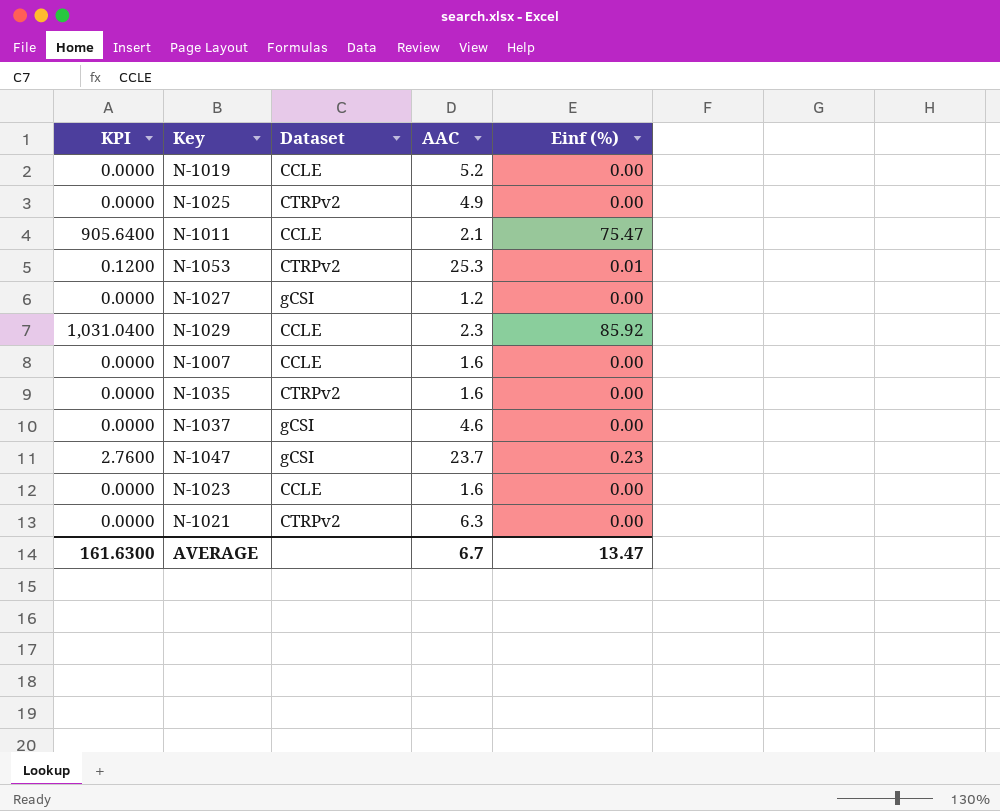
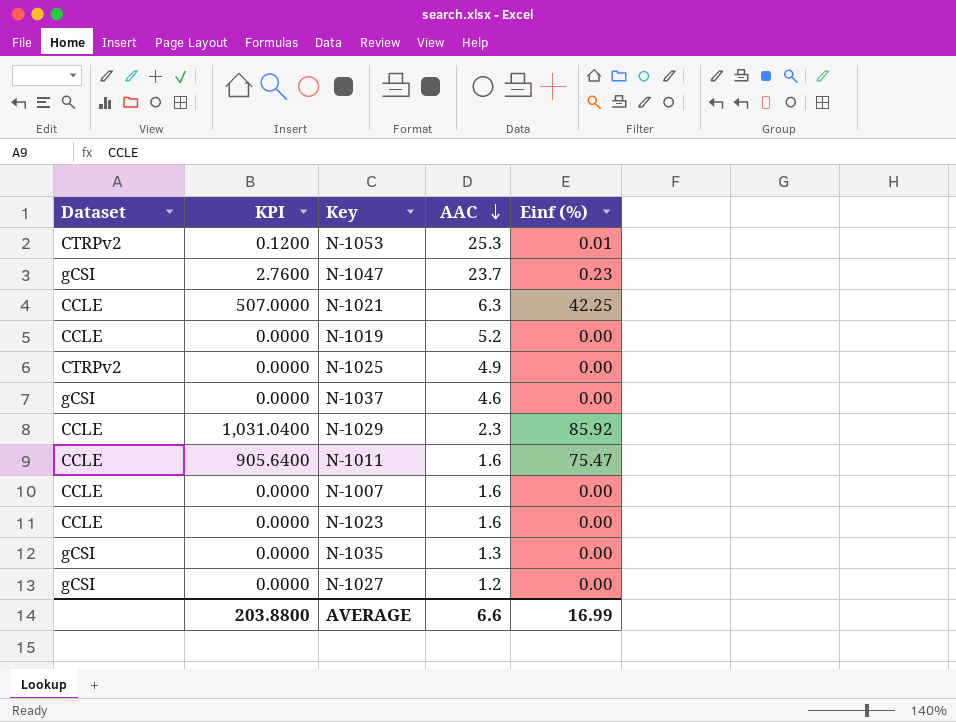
row order: none -> AAC descending
column Dataset | position: 3 -> 1
N-1021 | Dataset: CTRPv2 -> CCLE
N-1021 | KPI: 0.0000 -> 507.0000
N-1021 | Einf (%): 0.00 -> 42.25
N-1011 | AAC: 2.1 -> 1.6
N-1035 | Dataset: CTRPv2 -> gCSI
N-1035 | AAC: 1.6 -> 1.3
AVERAGE | KPI: 161.6300 -> 203.8800
AVERAGE | AAC: 6.7 -> 6.6
AVERAGE | Einf (%): 13.47 -> 16.99

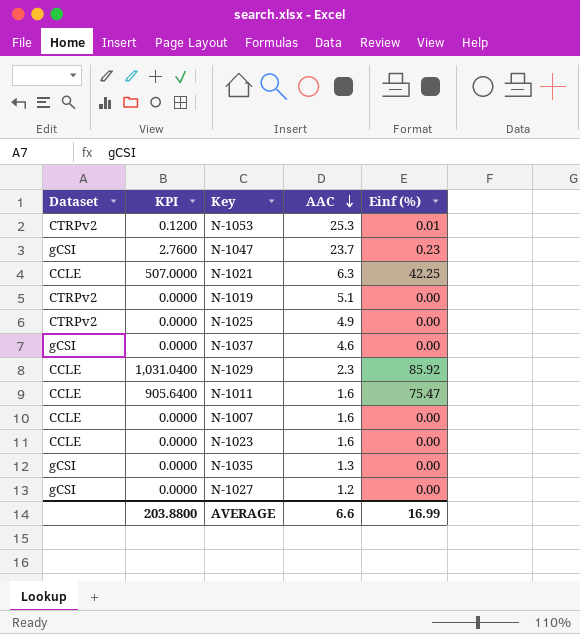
N-1019 | Dataset: CCLE -> CTRPv2
N-1019 | AAC: 5.2 -> 5.1

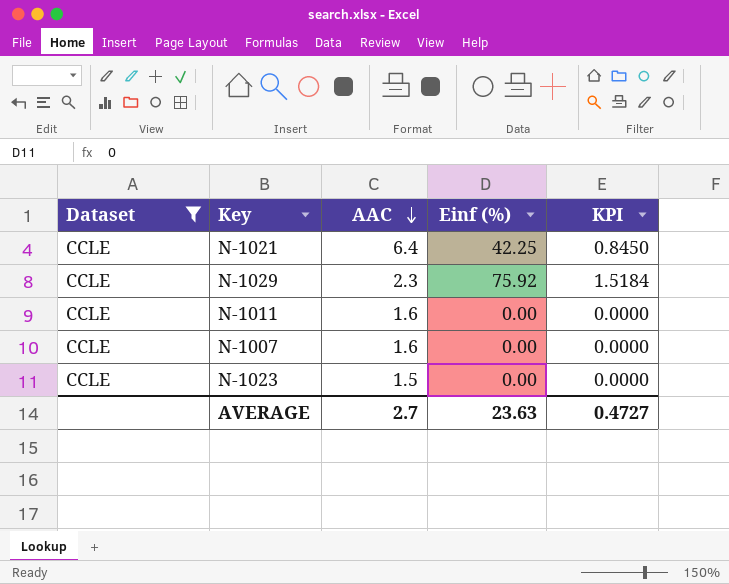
filter: none -> Dataset = CCLE
column KPI | formula: [Einf (%)] * 12 -> [Einf (%)] * 0.02
column KPI | position: 2 -> 5
N-1021 | AAC: 6.3 -> 6.4
N-1029 | Einf (%): 85.92 -> 75.92
N-1011 | Einf (%): 75.47 -> 0.00
N-1023 | AAC: 1.6 -> 1.5
AVERAGE | AAC: 6.6 -> 2.7
AVERAGE | Einf (%): 16.99 -> 23.63
AVERAGE | KPI: 203.8800 -> 0.4727

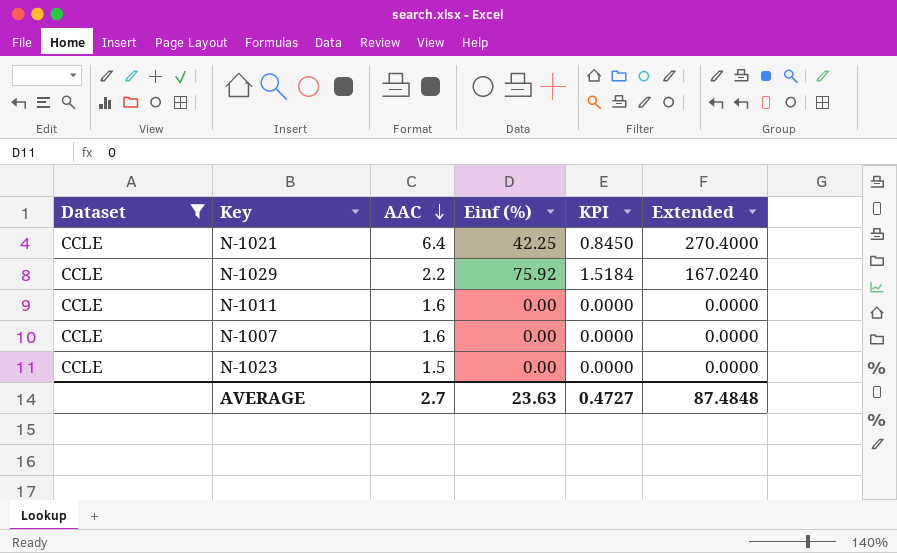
column Extended | formula: none -> [AAC] * [Einf (%)]
N-1029 | AAC: 2.3 -> 2.2

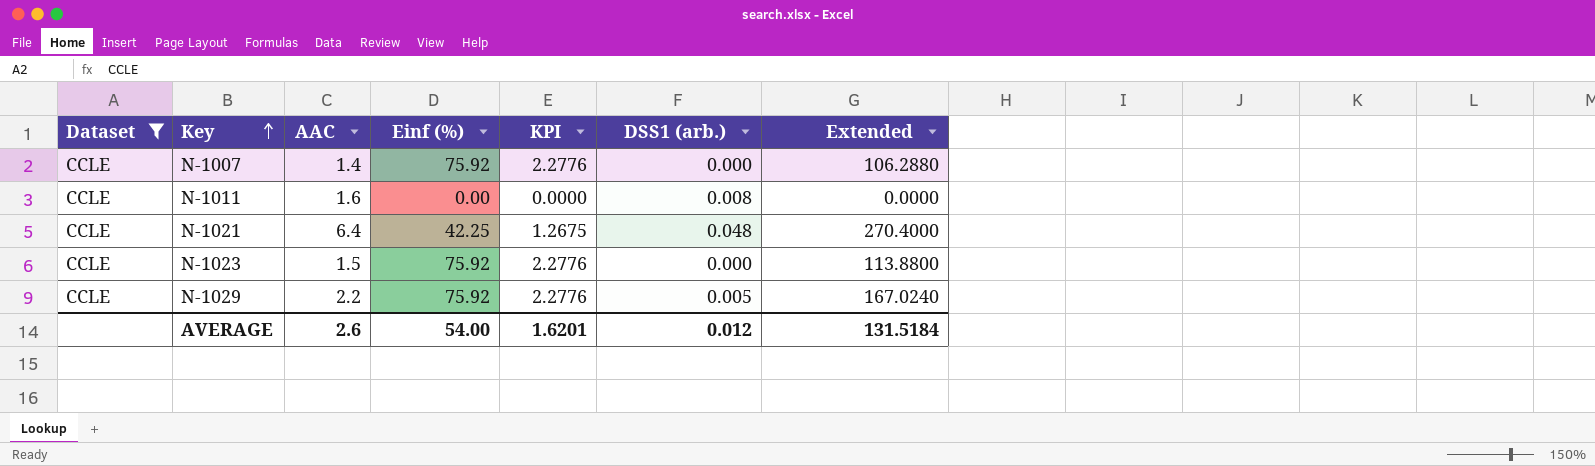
row order: AAC descending -> Key ascending
column KPI | formula: [Einf (%)] * 0.02 -> [Einf (%)] * 0.03
column DSS1 (arb.) | position: none -> 6
N-1007 | AAC: 1.6 -> 1.4
N-1007 | Einf (%): 0.00 -> 75.92
N-1007 | Extended: 0.0000 -> 106.2880
N-1023 | Einf (%): 0.00 -> 75.92
N-1023 | Extended: 0.0000 -> 113.8800
AVERAGE | AAC: 2.7 -> 2.6
AVERAGE | Einf (%): 23.63 -> 54.00
AVERAGE | KPI: 0.4727 -> 1.6201
AVERAGE | Extended: 87.4848 -> 131.5184

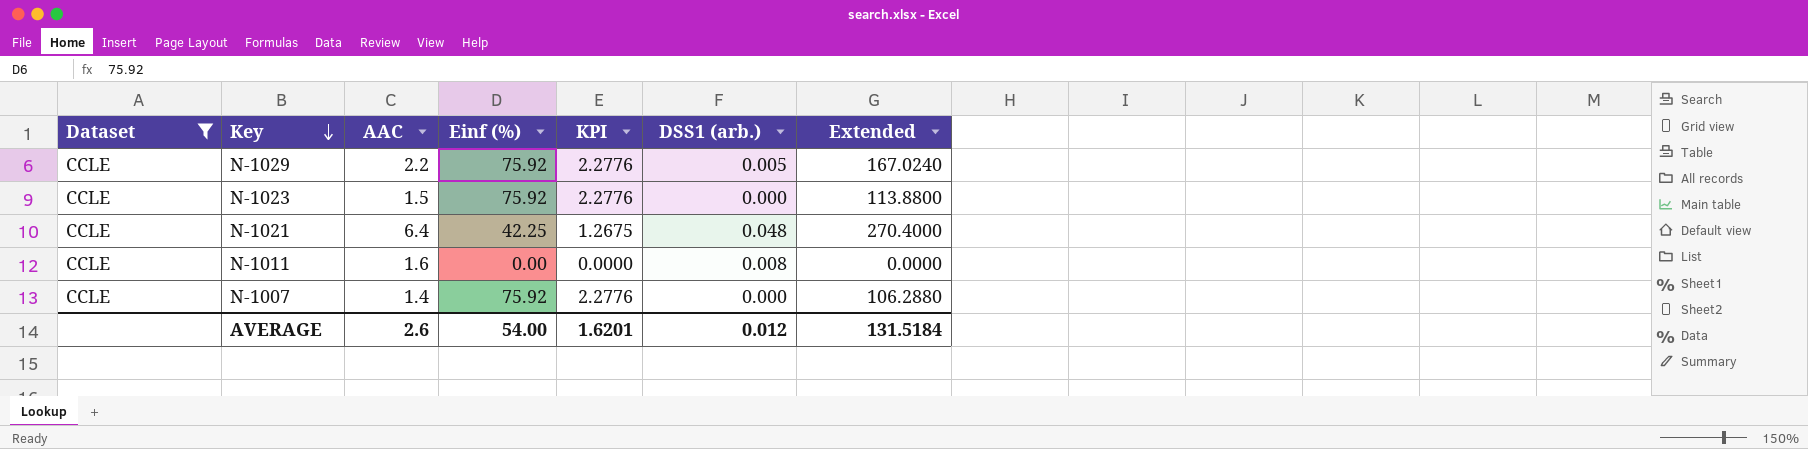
row order: Key ascending -> Key descending

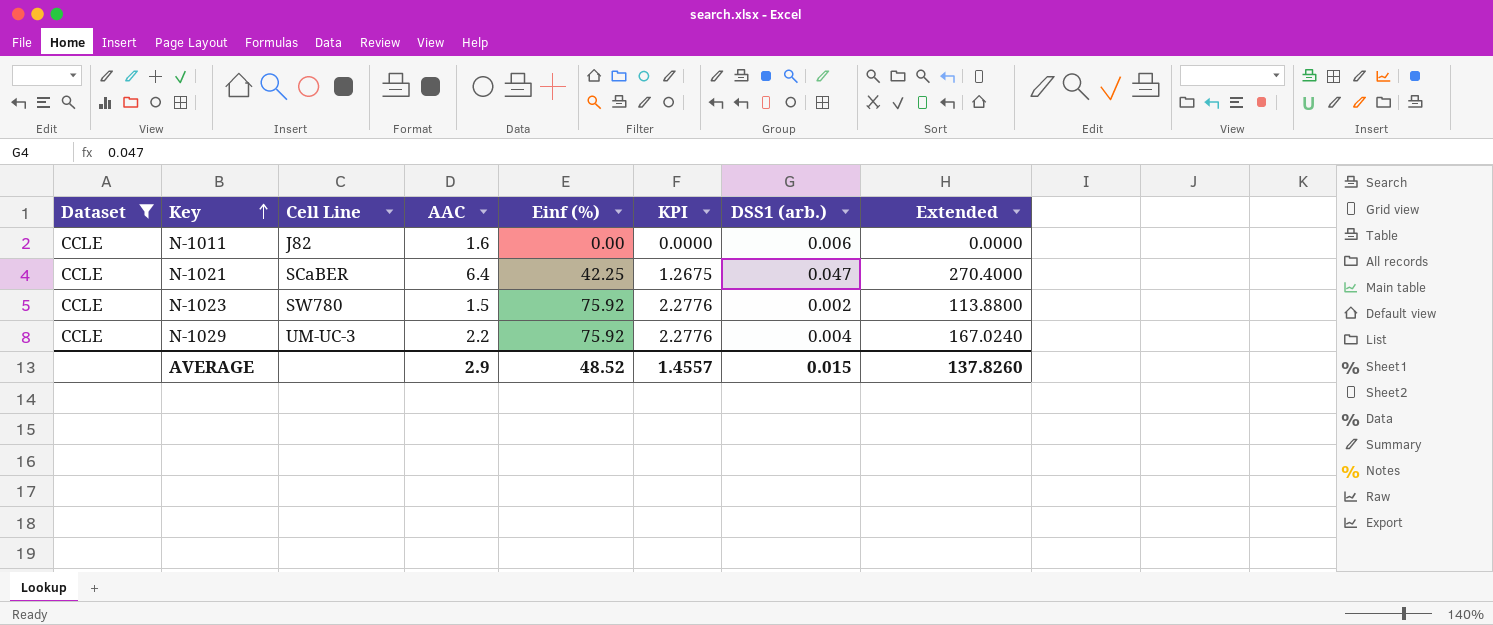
row order: Key descending -> Key ascending
column Cell Line | position: none -> 3
row N-1007: CCLE | 1.4 | 75.92 | 2.2776 | 0.000 | 106.2880 -> none
N-1011 | DSS1 (arb.): 0.008 -> 0.006
N-1021 | DSS1 (arb.): 0.048 -> 0.047
N-1023 | DSS1 (arb.): 0.000 -> 0.002
N-1029 | DSS1 (arb.): 0.005 -> 0.004
AVERAGE | AAC: 2.6 -> 2.9
AVERAGE | Einf (%): 54.00 -> 48.52
AVERAGE | KPI: 1.6201 -> 1.4557
AVERAGE | DSS1 (arb.): 0.012 -> 0.015
AVERAGE | Extended: 131.5184 -> 137.8260

